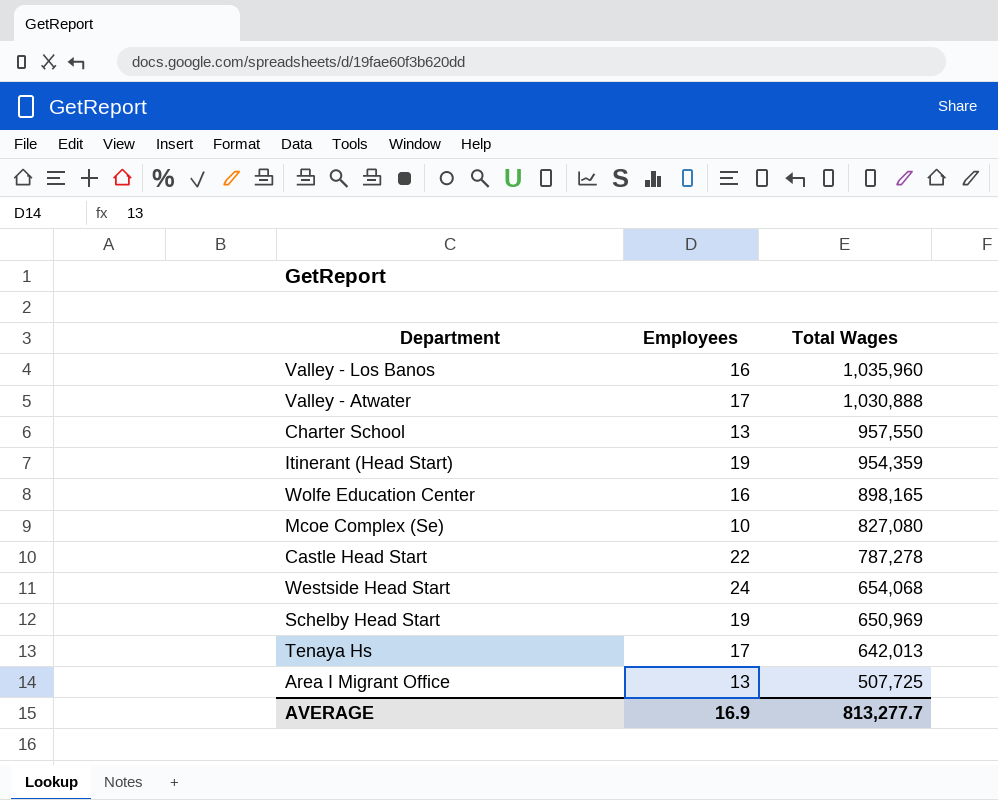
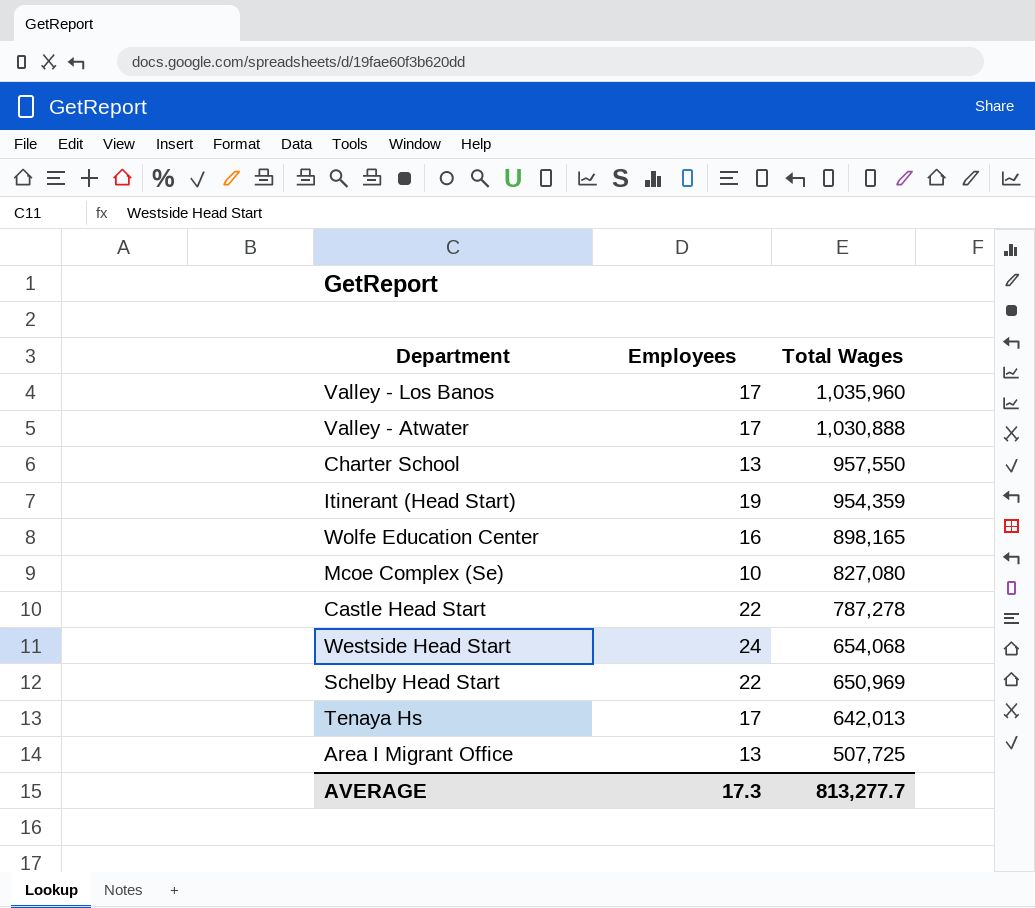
Valley - Los Banos | Employees: 16 -> 17
Schelby Head Start | Employees: 19 -> 22
AVERAGE | Employees: 16.9 -> 17.3

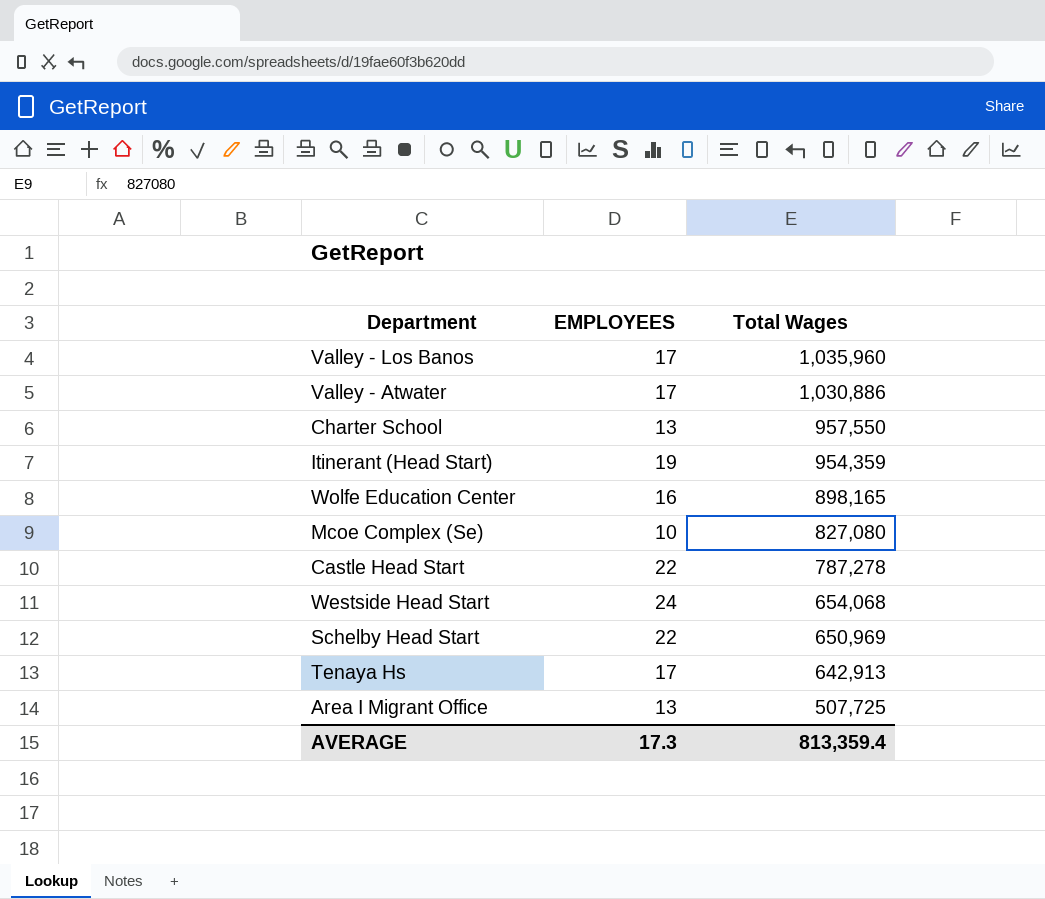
column name: Employees -> EMPLOYEES
Valley - Atwater | Total Wages: 1,030,888 -> 1,030,886
Tenaya Hs | Total Wages: 642,013 -> 642,913
AVERAGE | Total Wages: 813,277.7 -> 813,359.4

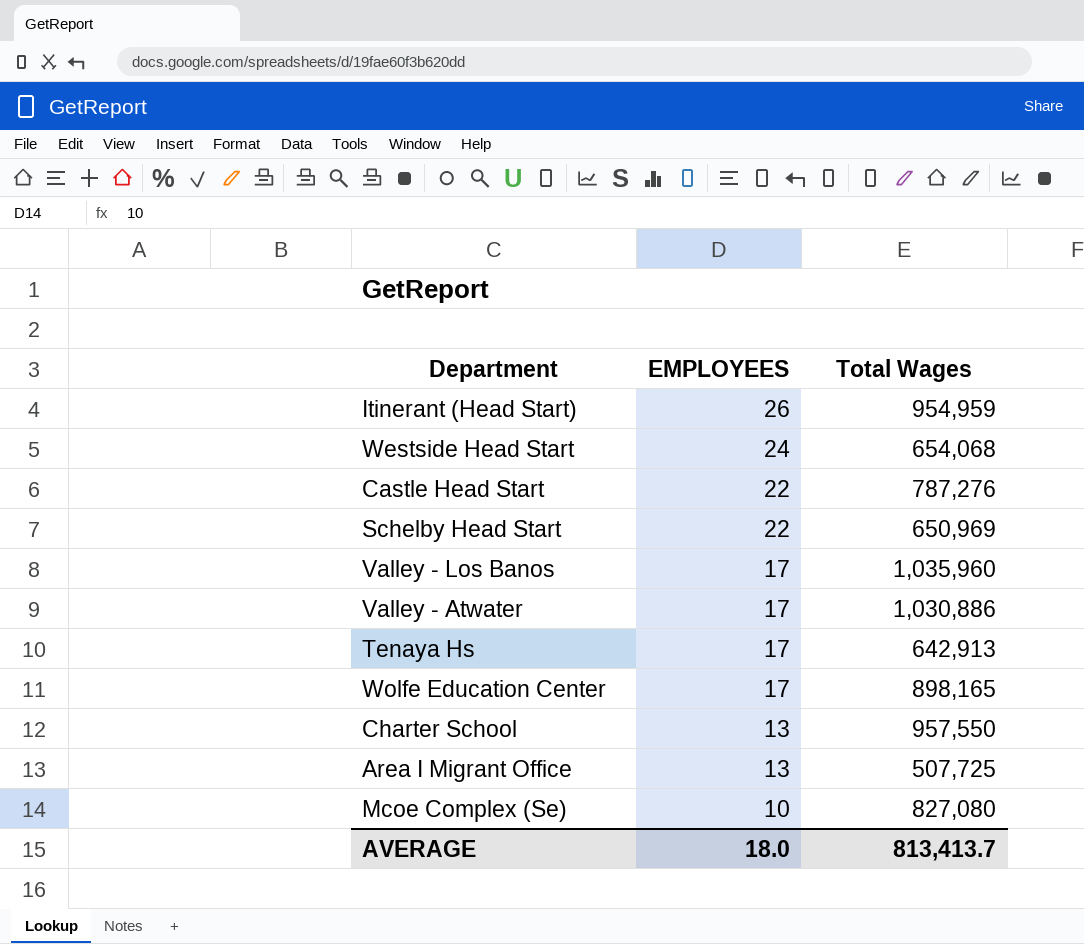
row order: Total Wages descending -> EMPLOYEES descending
Itinerant (Head Start) | EMPLOYEES: 19 -> 26
Itinerant (Head Start) | Total Wages: 954,359 -> 954,959
Castle Head Start | Total Wages: 787,278 -> 787,276
Wolfe Education Center | EMPLOYEES: 16 -> 17
AVERAGE | EMPLOYEES: 17.3 -> 18.0
AVERAGE | Total Wages: 813,359.4 -> 813,413.7

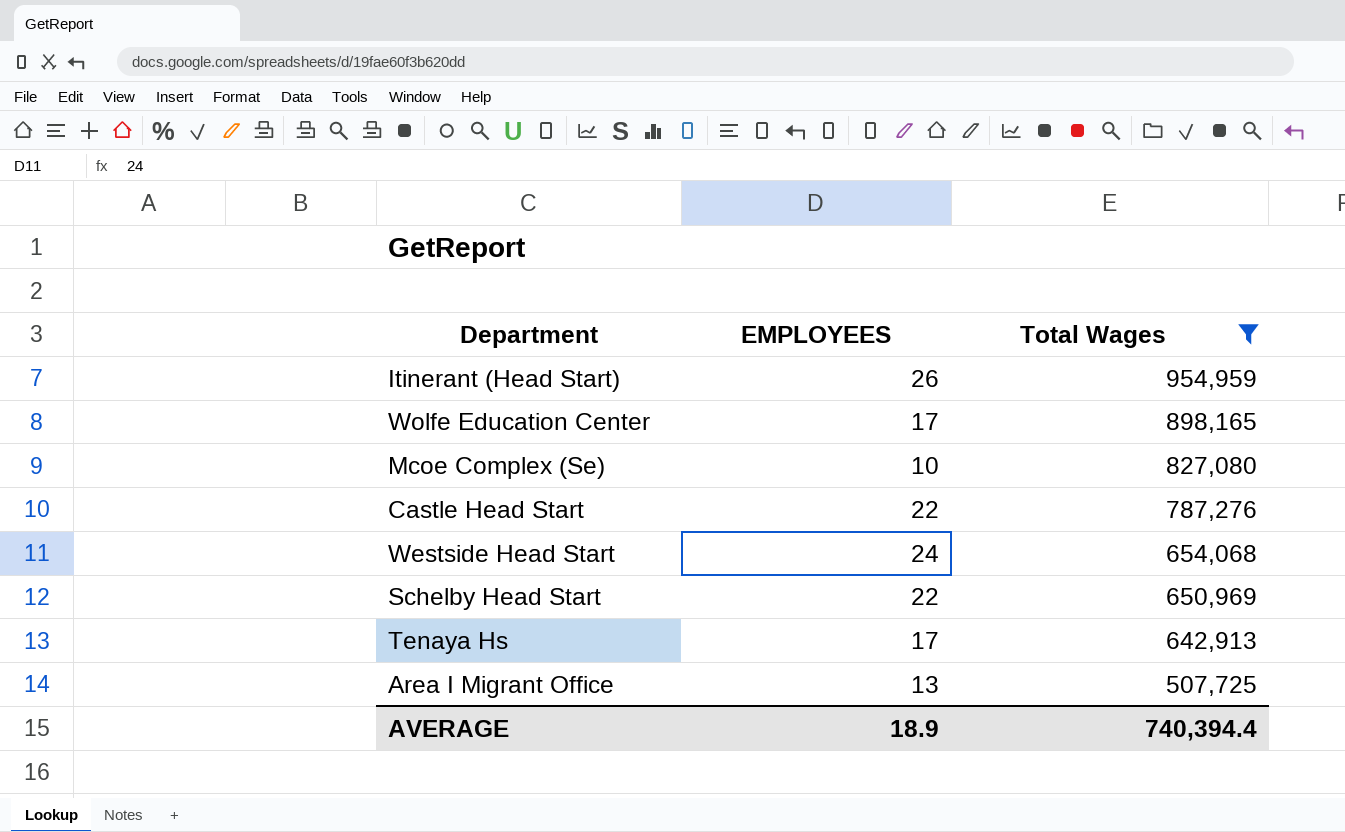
filter: none -> Total Wages <= 954,959
row order: EMPLOYEES descending -> Total Wages descending
AVERAGE | EMPLOYEES: 18.0 -> 18.9
AVERAGE | Total Wages: 813,413.7 -> 740,394.4

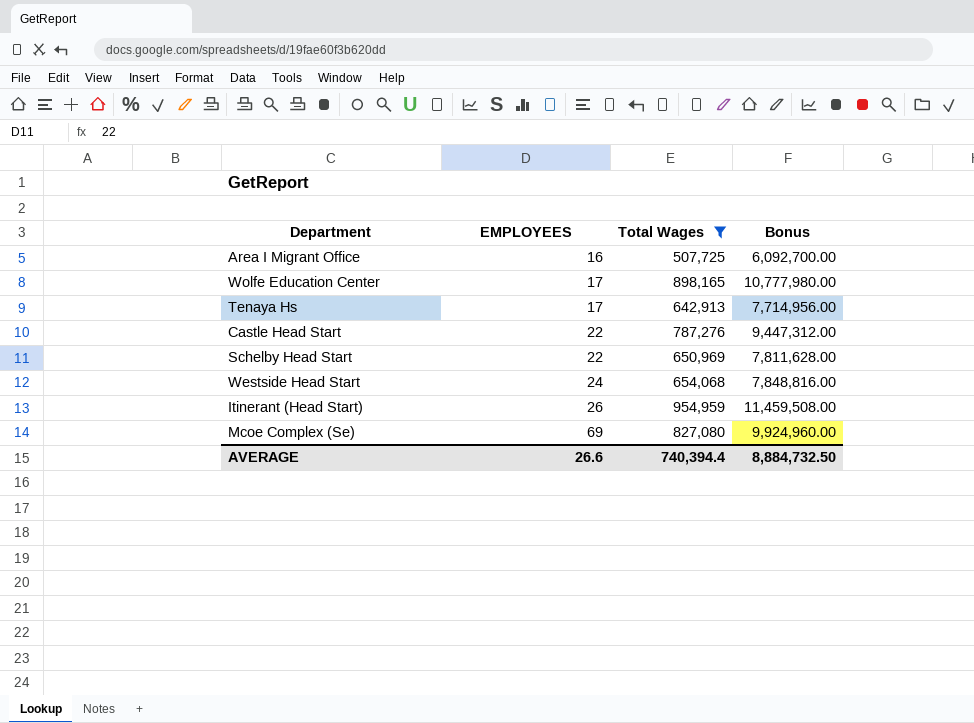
row order: Total Wages descending -> EMPLOYEES ascending
column Bonus | formula: none -> [Total Wages] * 12
Area I Migrant Office | EMPLOYEES: 13 -> 16
Mcoe Complex (Se) | EMPLOYEES: 10 -> 69
AVERAGE | EMPLOYEES: 18.9 -> 26.6

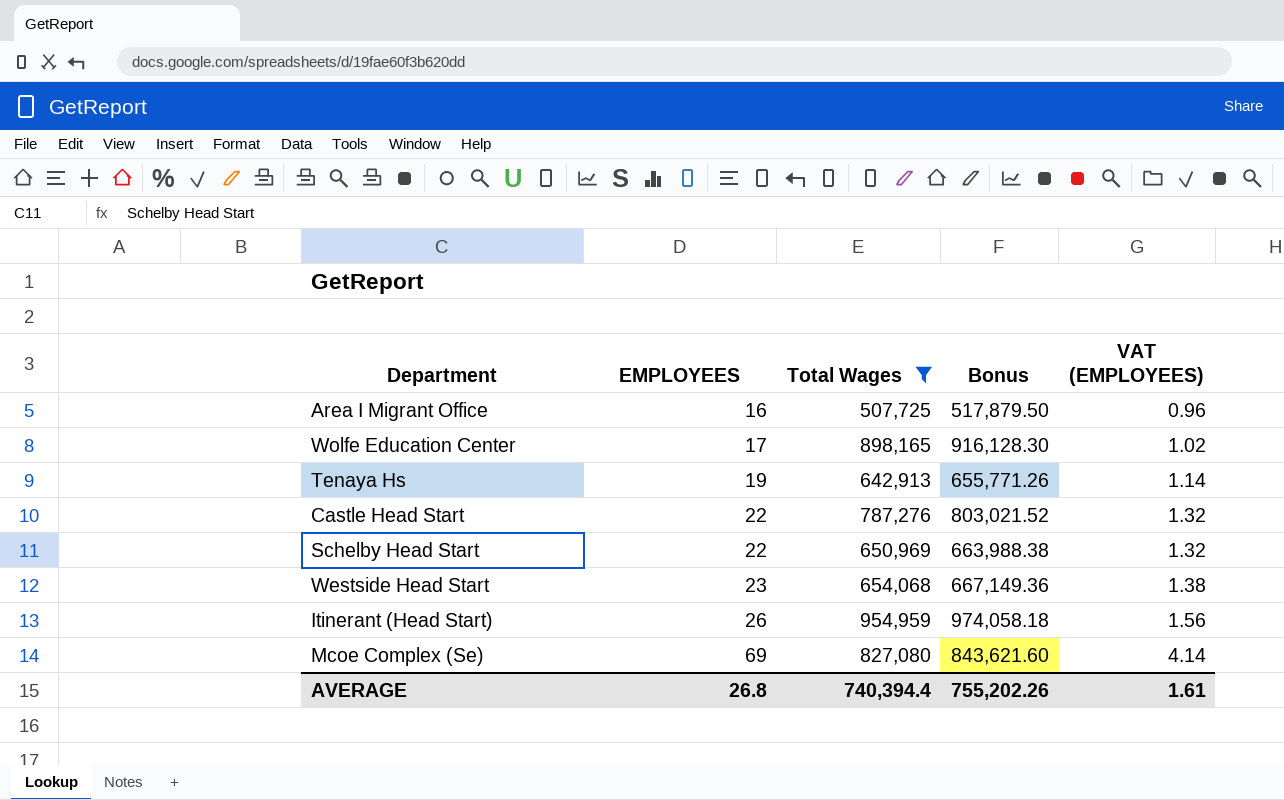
column Bonus | formula: [Total Wages] * 12 -> [Total Wages] * 1.02
column VAT (EMPLOYEES) | formula: none -> [EMPLOYEES] * 0.06
Tenaya Hs | EMPLOYEES: 17 -> 19
Westside Head Start | EMPLOYEES: 24 -> 23
AVERAGE | EMPLOYEES: 26.6 -> 26.8
AVERAGE | Bonus: 8,884,732.50 -> 755,202.26

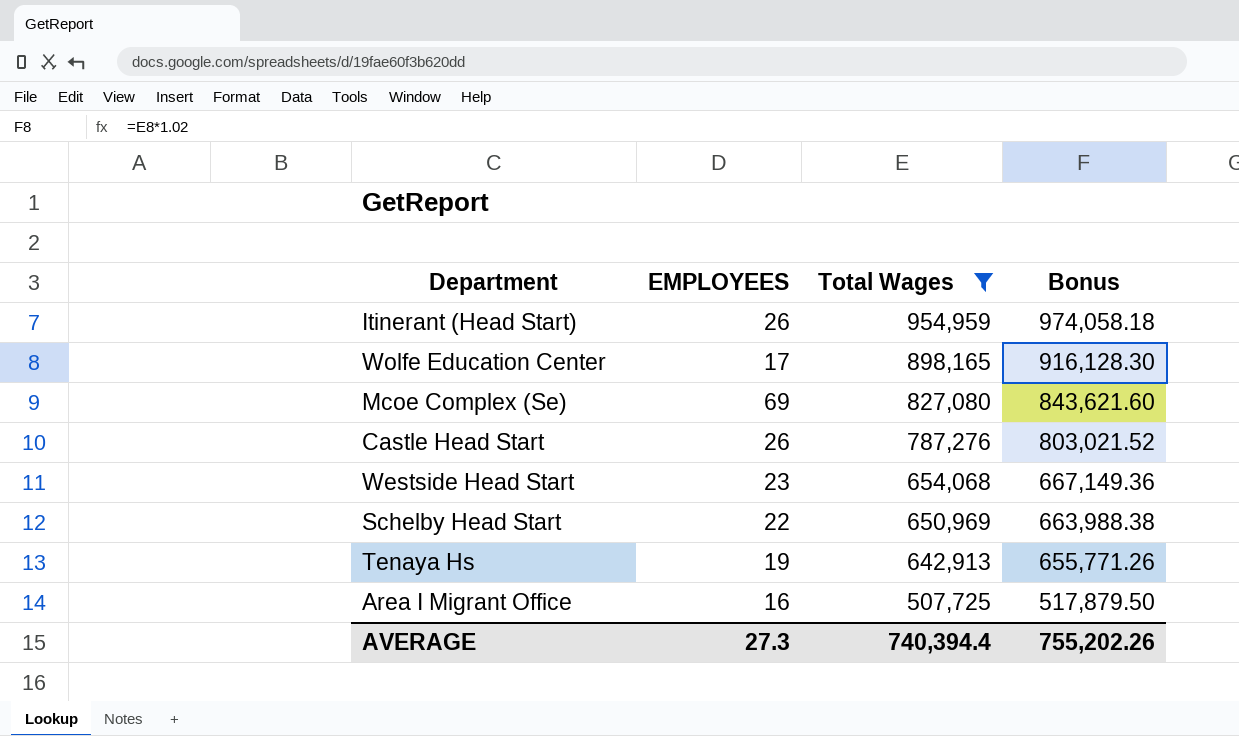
row order: EMPLOYEES ascending -> Total Wages descending
column VAT (EMPLOYEES) | formula: [EMPLOYEES] * 0.06 -> none
Castle Head Start | EMPLOYEES: 22 -> 26
AVERAGE | EMPLOYEES: 26.8 -> 27.3

